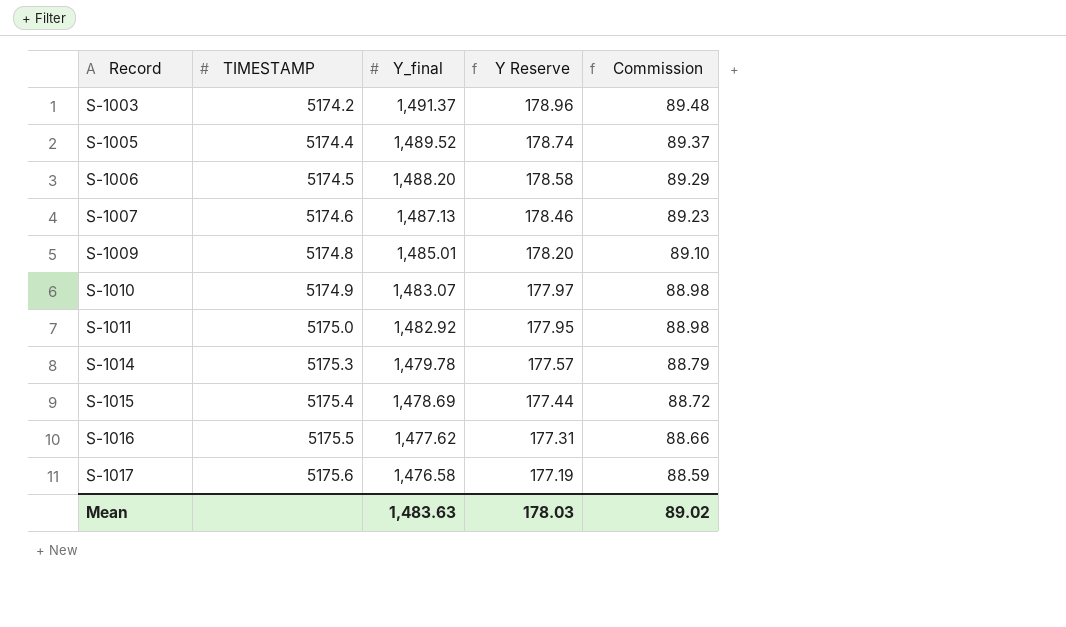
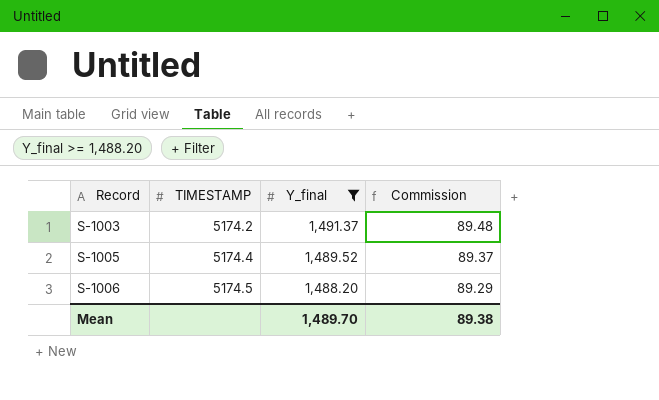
filter: none -> Y_final >= 1,488.20
column Y Reserve | formula: [Y_final] * 0.12 -> none
Mean | Y_final: 1,483.63 -> 1,489.70
Mean | Commission: 89.02 -> 89.38

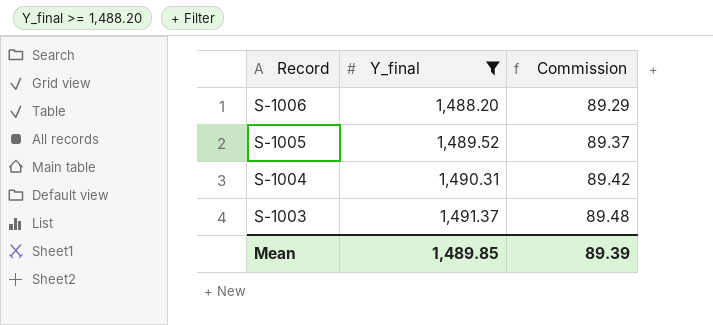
row order: Record ascending -> Record descending
column TIMESTAMP | position: 2 -> none
row S-1004: none -> 1,490.31 | 89.42
Mean | Y_final: 1,489.70 -> 1,489.85
Mean | Commission: 89.38 -> 89.39

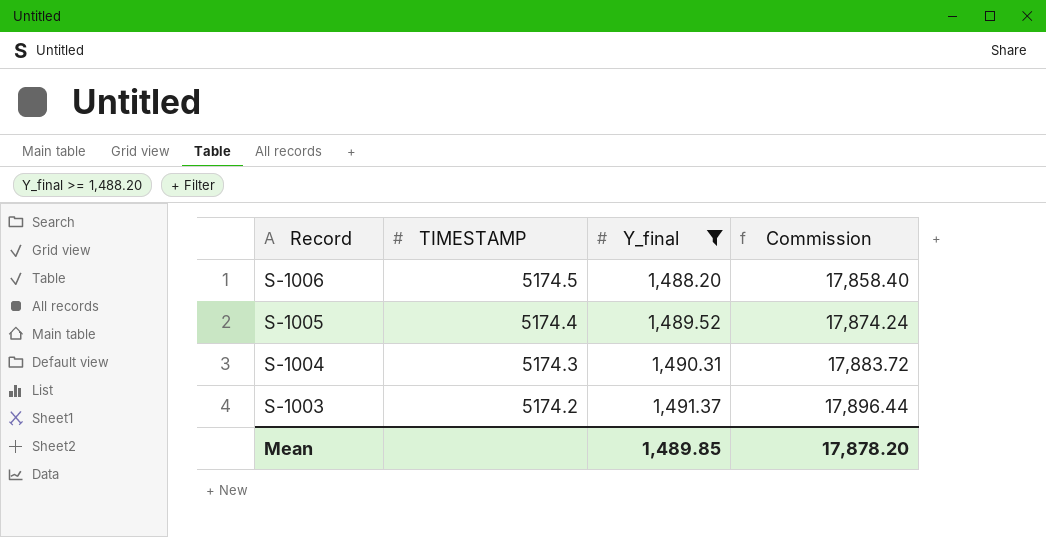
column TIMESTAMP | position: none -> 2
column Commission | formula: [Y_final] * 0.06 -> [Y_final] * 12
Mean | Commission: 89.39 -> 17,878.20

